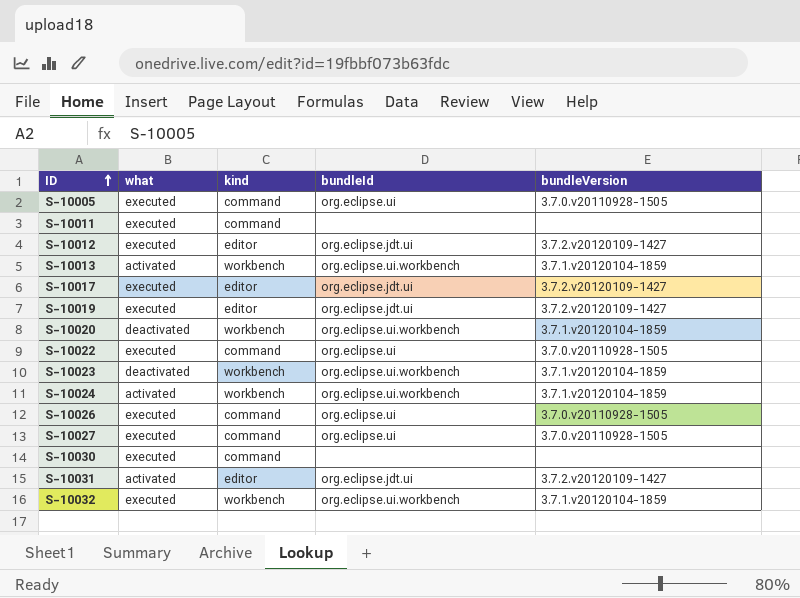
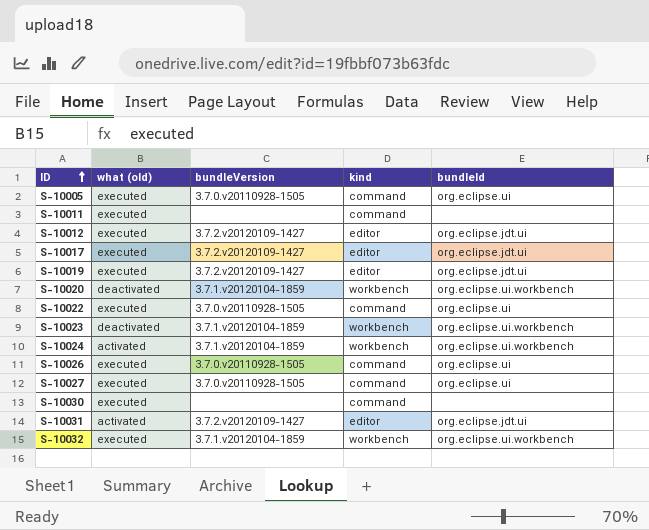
column name: what -> what (old)
column bundleVersion | position: 5 -> 3
row S-10013: activated | workbench | org.eclipse.ui.workbench | 3.7.1.v20120104-1859 -> none

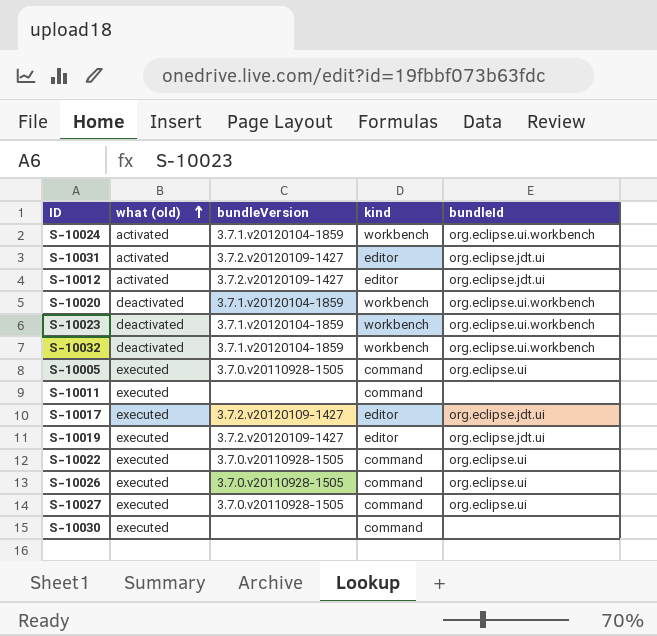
row order: ID ascending -> what (old) ascending
S-10012 | what (old): executed -> activated
S-10032 | what (old): executed -> deactivated

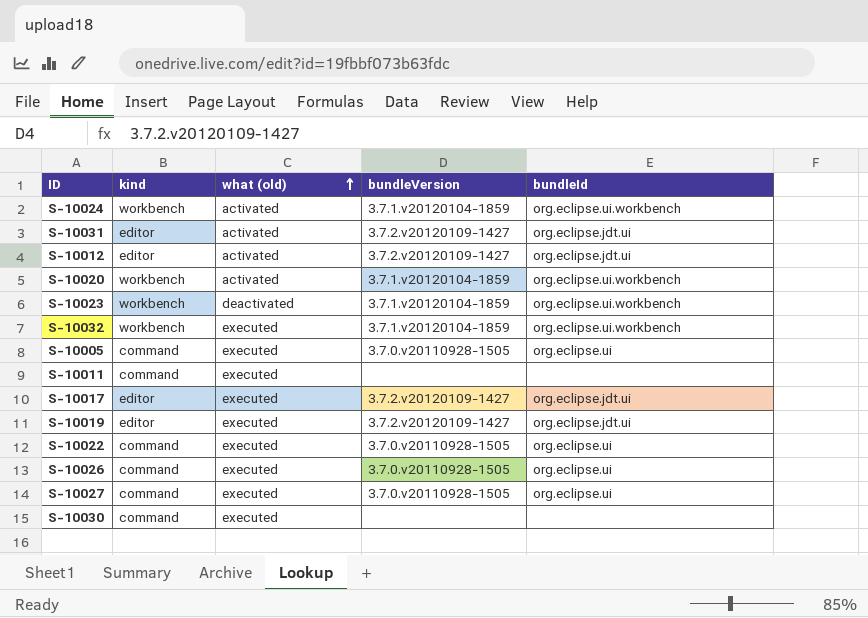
column kind | position: 4 -> 2
S-10020 | what (old): deactivated -> activated
S-10032 | what (old): deactivated -> executed

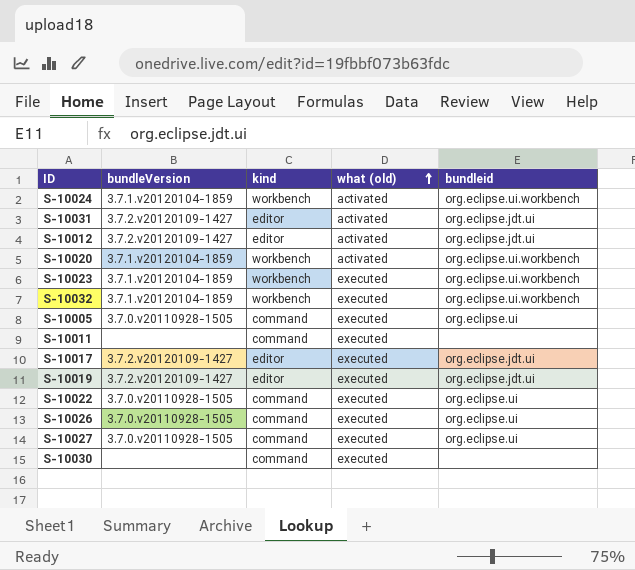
column bundleVersion | position: 4 -> 2
column name: bundleId -> bundleid
S-10023 | what (old): deactivated -> executed

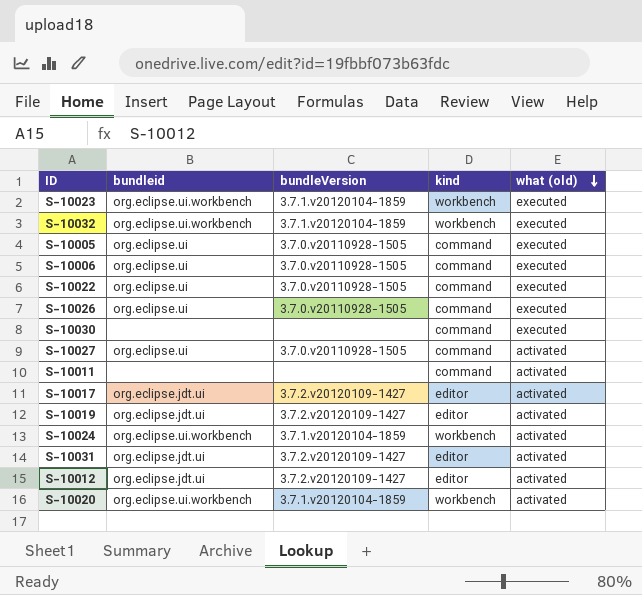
row order: what (old) ascending -> what (old) descending
column bundleid | position: 5 -> 2
row S-10006: none -> org.eclipse.ui | 3.7.0.v20110928-1505 | command | executed
S-10027 | what (old): executed -> activated
S-10011 | what (old): executed -> activated
S-10017 | what (old): executed -> activated
S-10019 | what (old): executed -> activated

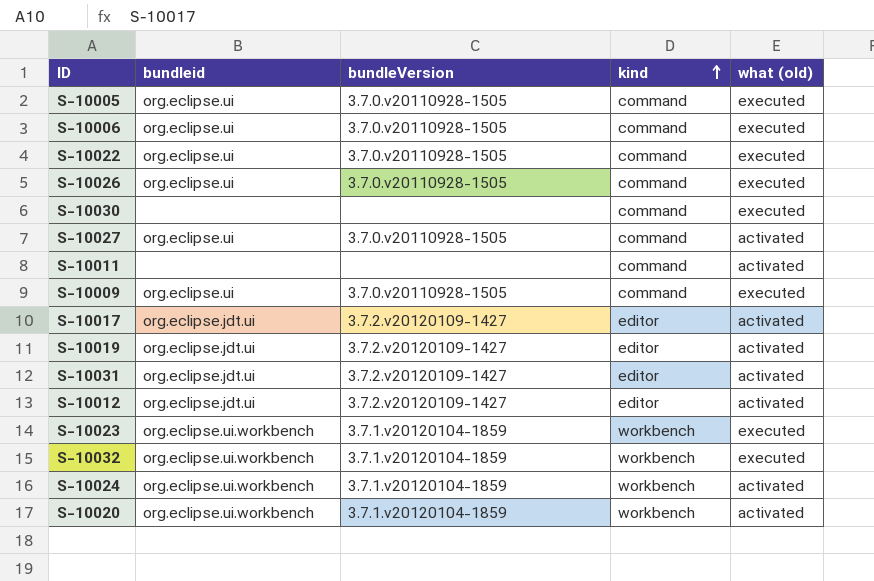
row order: what (old) descending -> kind ascending
row S-10009: none -> org.eclipse.ui | 3.7.0.v20110928-1505 | command | executed

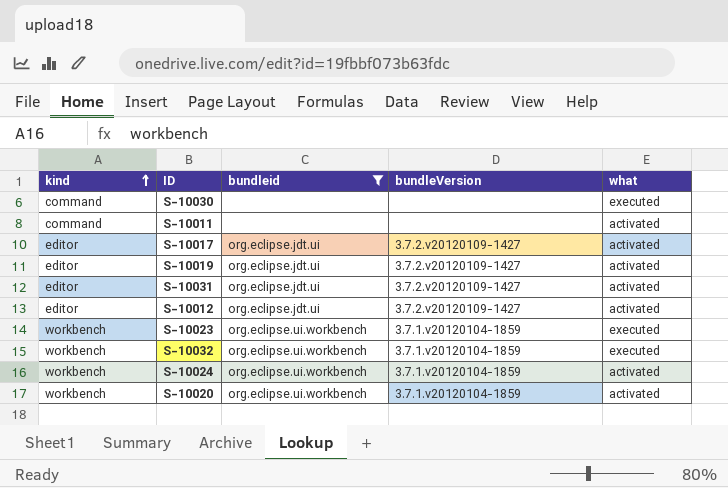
filter: none -> bundleid != org.eclipse.ui
column kind | position: 4 -> 1
column name: what (old) -> what

